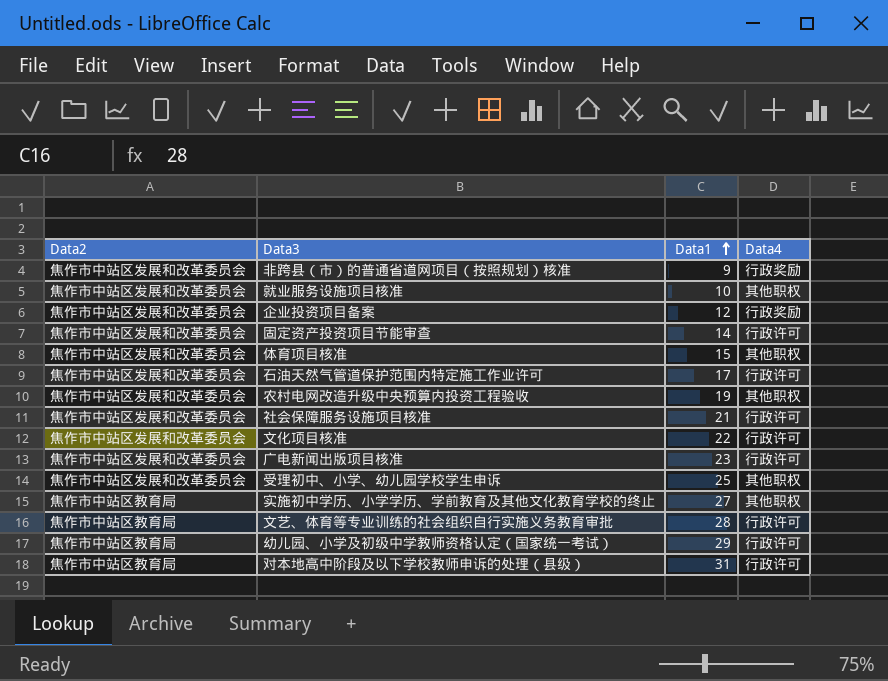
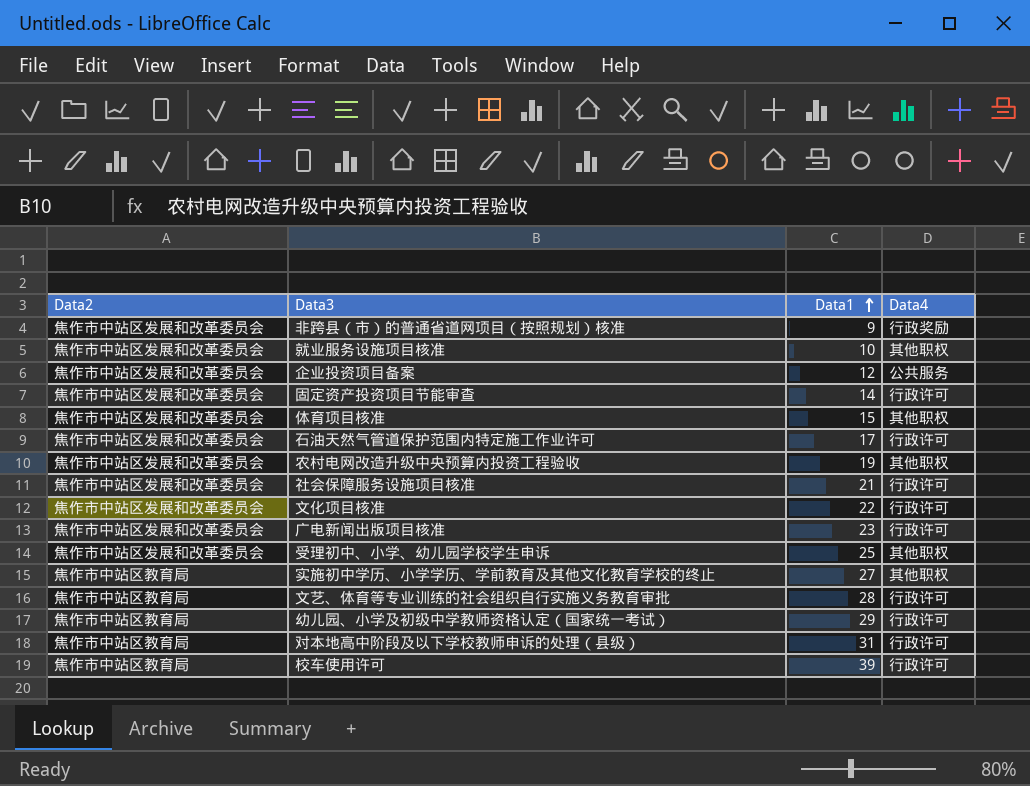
企业投资项目备案 | Data4: 行政奖励 -> 公共服务
row 校车使用许可: none -> 焦作市中站区教育局 | 39 | 行政许可

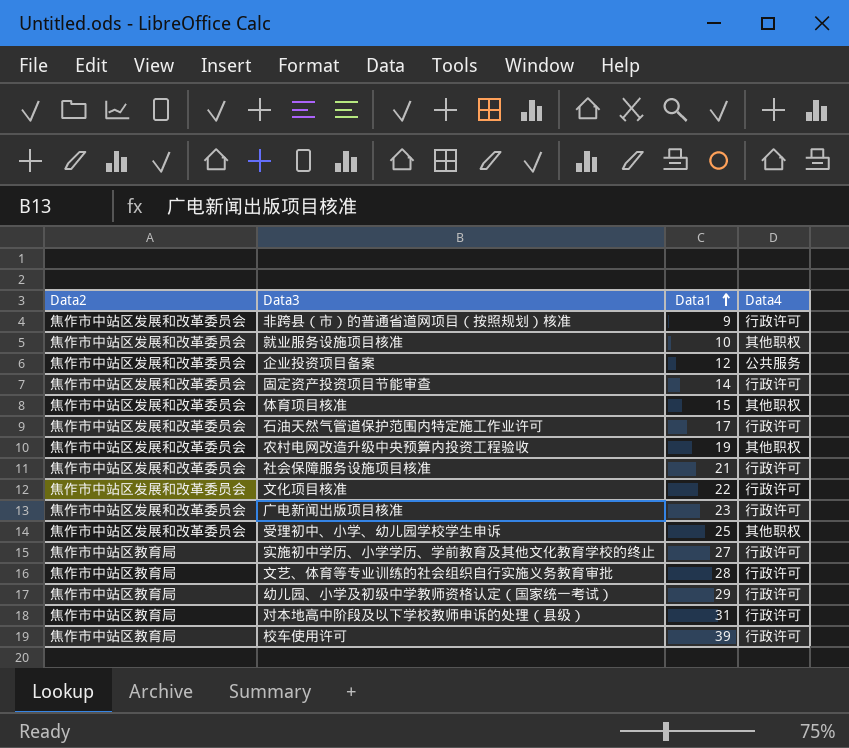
非跨县（市）的普通省道网项目（按照规划）核准 | Data4: 行政奖励 -> 行政许可
实施初中学历、小学学历、学前教育及其他文化教育学校的终止 | Data4: 其他职权 -> 行政许可

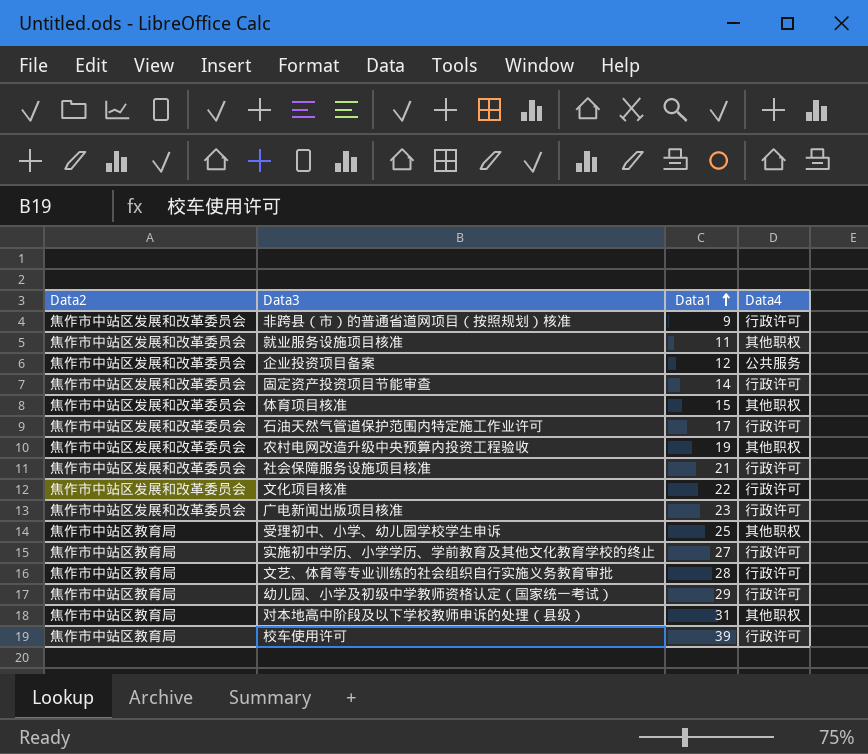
就业服务设施项目核准 | Data1: 10 -> 11
受理初中、小学、幼儿园学校学生申诉 | Data2: 焦作市中站区发展和改革委员会 -> 焦作市中站区教育局
对本地高中阶段及以下学校教师申诉的处理（县级） | Data4: 行政许可 -> 其他职权

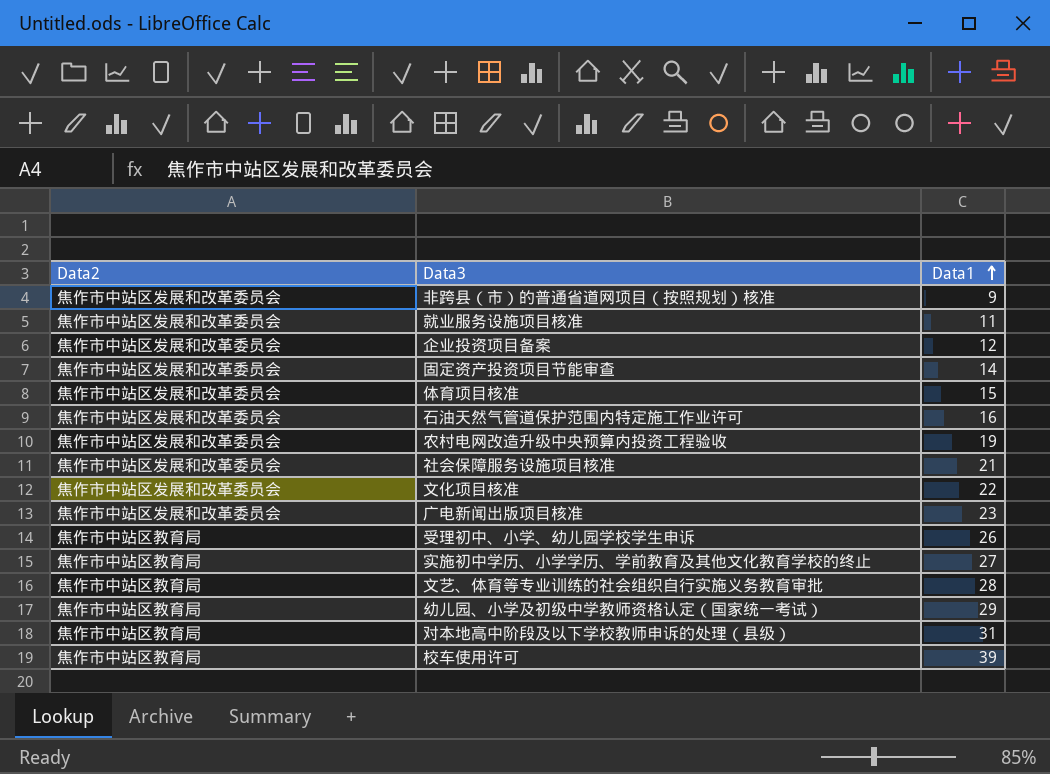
column Data4 | position: 4 -> none
石油天然气管道保护范围内特定施工作业许可 | Data1: 17 -> 16
受理初中、小学、幼儿园学校学生申诉 | Data1: 25 -> 26

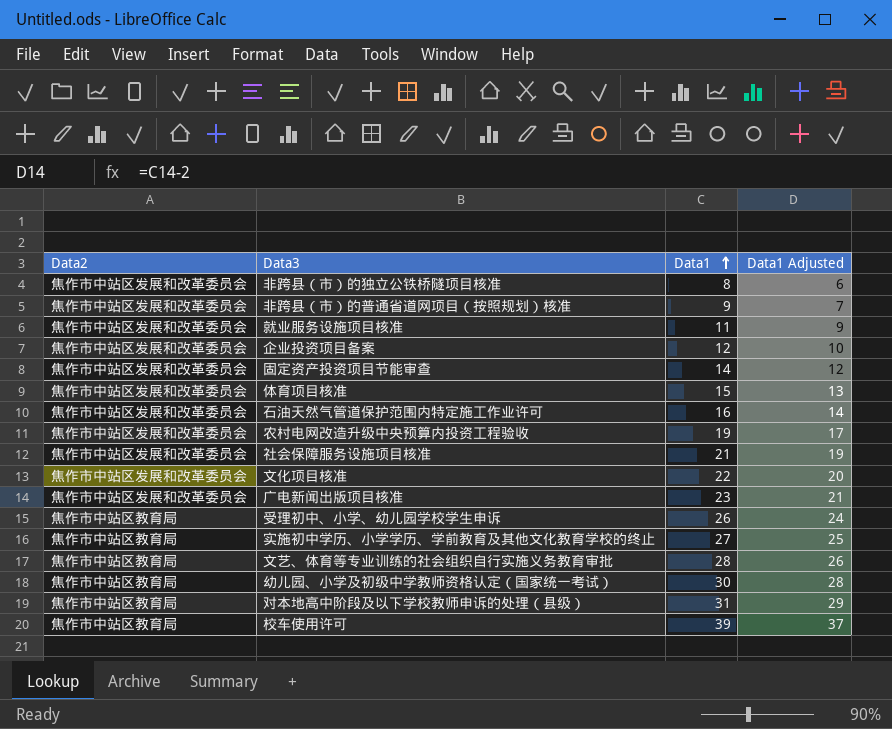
column Data1 Adjusted | formula: none -> [Data1] - 2
row 非跨县（市）的独立公铁桥隧项目核准: none -> 焦作市中站区发展和改革委员会 | 8 | 6
幼儿园、小学及初级中学教师资格认定（国家统一考试） | Data1: 29 -> 30

